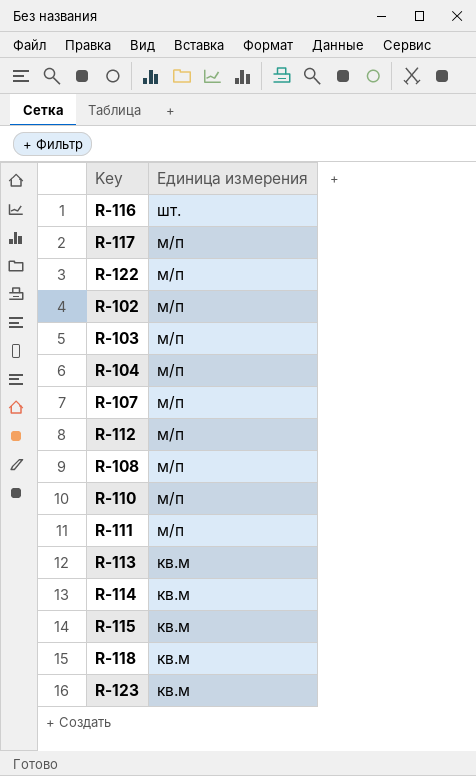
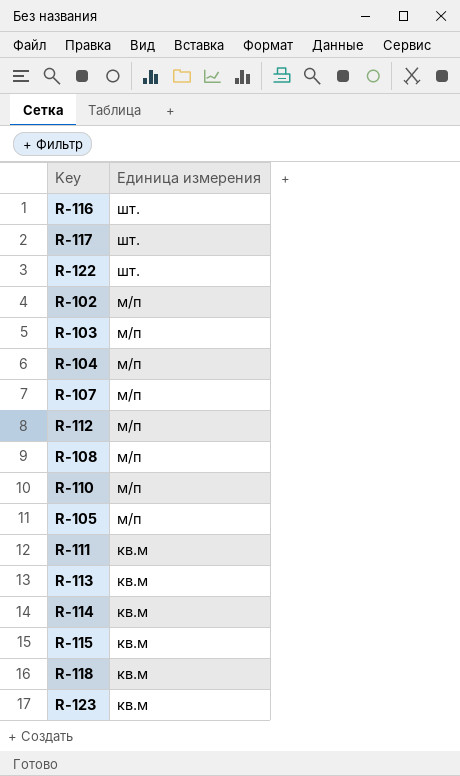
R-117 | Единица измерения: м/п -> шт.
R-122 | Единица измерения: м/п -> шт.
row R-105: none -> м/п
R-111 | Единица измерения: м/п -> кв.м

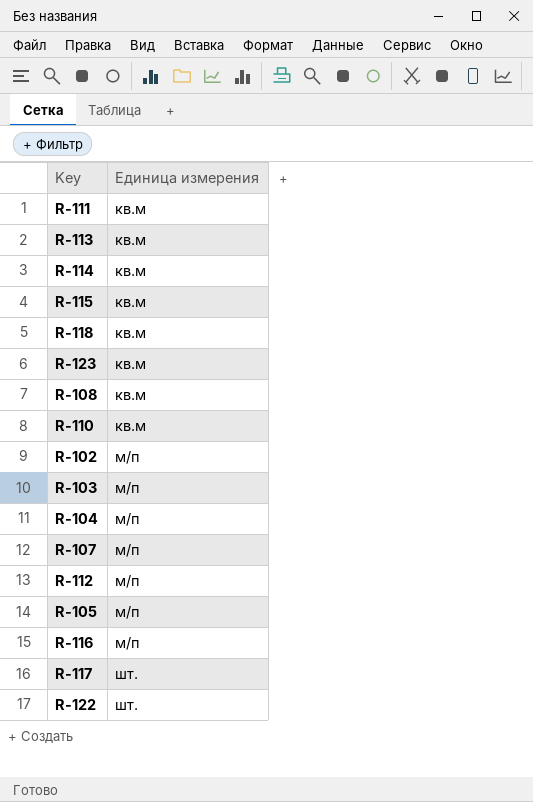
row order: Единица измерения descending -> Единица измерения ascending
R-108 | Единица измерения: м/п -> кв.м
R-110 | Единица измерения: м/п -> кв.м
R-116 | Единица измерения: шт. -> м/п

